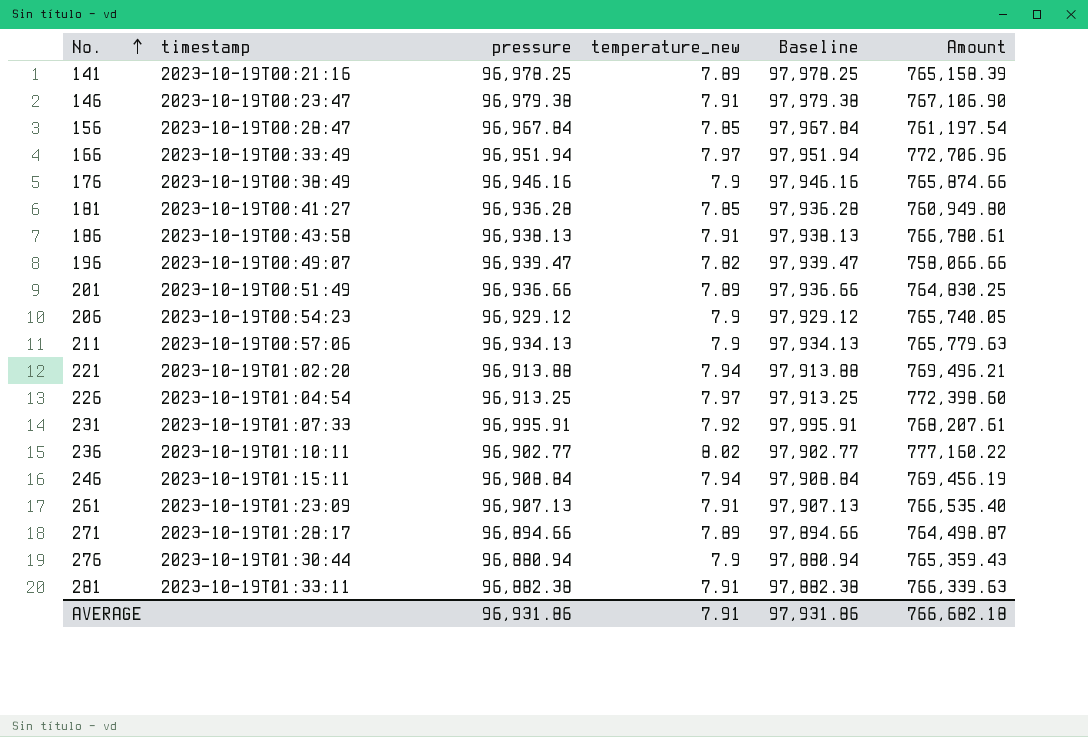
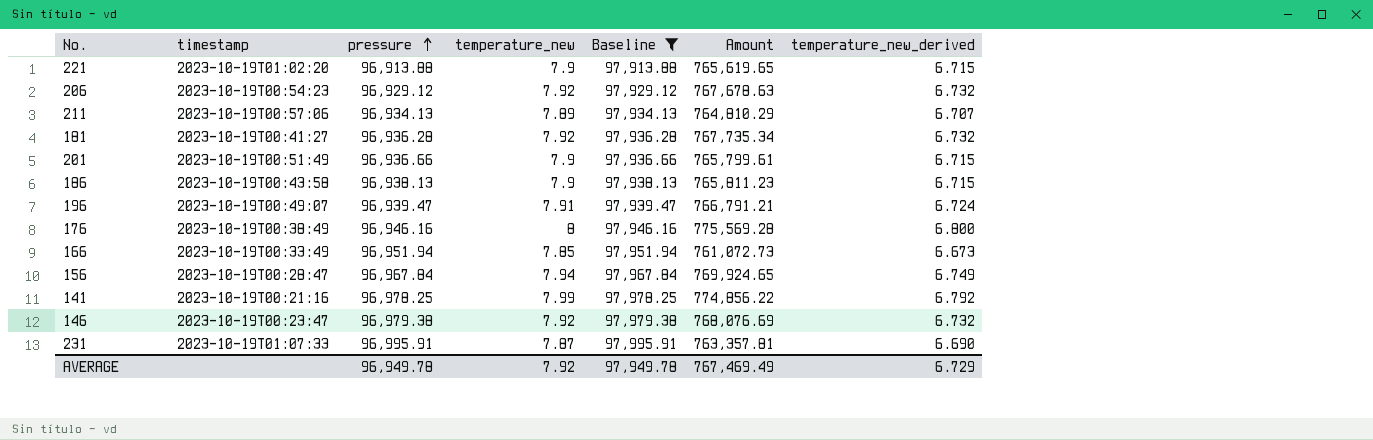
filter: none -> Baseline >= 97,913.88
row order: No. ascending -> pressure ascending
column temperature_new_derived | formula: none -> [temperature_new] * 0.85
221 | temperature_new: 7.94 -> 7.9
221 | Amount: 769,496.21 -> 765,619.65
206 | temperature_new: 7.9 -> 7.92
206 | Amount: 765,740.05 -> 767,678.63
211 | temperature_new: 7.9 -> 7.89
211 | Amount: 765,779.63 -> 764,810.29
181 | temperature_new: 7.85 -> 7.92
181 | Amount: 760,949.80 -> 767,735.34
201 | temperature_new: 7.89 -> 7.9
201 | Amount: 764,830.25 -> 765,799.61
186 | temperature_new: 7.91 -> 7.9
186 | Amount: 766,780.61 -> 765,811.23
196 | temperature_new: 7.82 -> 7.91
196 | Amount: 758,066.66 -> 766,791.21
176 | temperature_new: 7.9 -> 8
176 | Amount: 765,874.66 -> 775,569.28
166 | temperature_new: 7.97 -> 7.85
166 | Amount: 772,706.96 -> 761,072.73
156 | temperature_new: 7.85 -> 7.94
156 | Amount: 761,197.54 -> 769,924.65
141 | temperature_new: 7.89 -> 7.99
141 | Amount: 765,158.39 -> 774,856.22
146 | temperature_new: 7.91 -> 7.92
146 | Amount: 767,106.90 -> 768,076.69
231 | temperature_new: 7.92 -> 7.87
231 | Amount: 768,207.61 -> 763,357.81
AVERAGE | pressure: 96,931.86 -> 96,949.78
AVERAGE | temperature_new: 7.91 -> 7.92
AVERAGE | Baseline: 97,931.86 -> 97,949.78
AVERAGE | Amount: 766,682.18 -> 767,469.49

